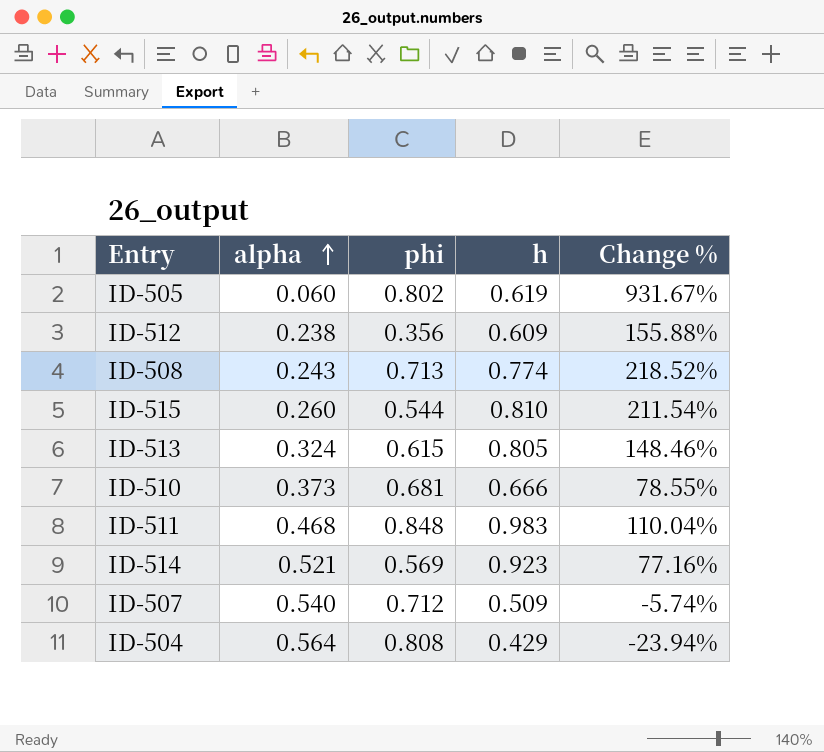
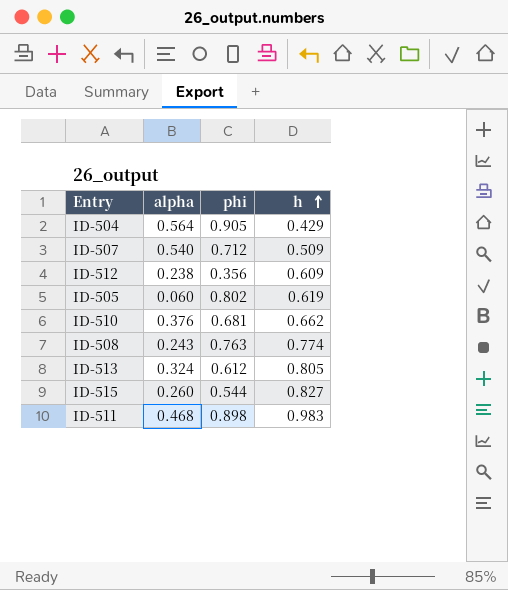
row order: alpha ascending -> h ascending
column Change % | formula: ([h] - [alpha]) / [alpha] -> none
row ID-514: 0.521 | 0.569 | 0.923 | 77.16% -> none
ID-504 | phi: 0.808 -> 0.905
ID-510 | alpha: 0.373 -> 0.376
ID-510 | h: 0.666 -> 0.662
ID-508 | phi: 0.713 -> 0.763
ID-513 | phi: 0.615 -> 0.612
ID-515 | h: 0.810 -> 0.827
ID-511 | phi: 0.848 -> 0.898

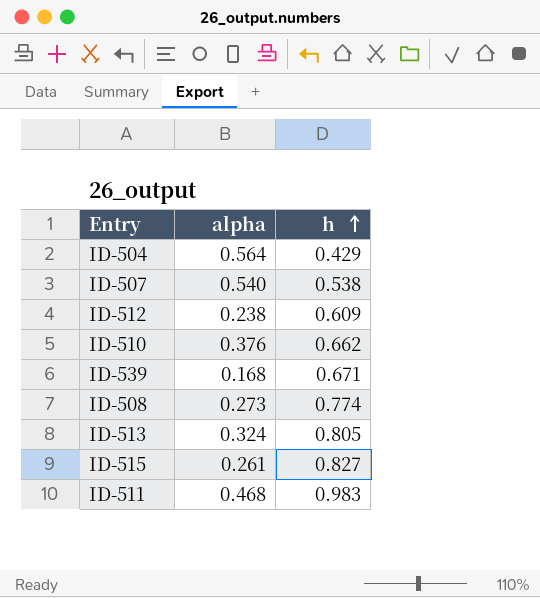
column phi | position: 3 -> none
row ID-505: 0.060 | 0.802 | 0.619 -> none
ID-507 | h: 0.509 -> 0.538
row ID-539: none -> 0.168 | 0.671
ID-508 | alpha: 0.243 -> 0.273
ID-515 | alpha: 0.260 -> 0.261

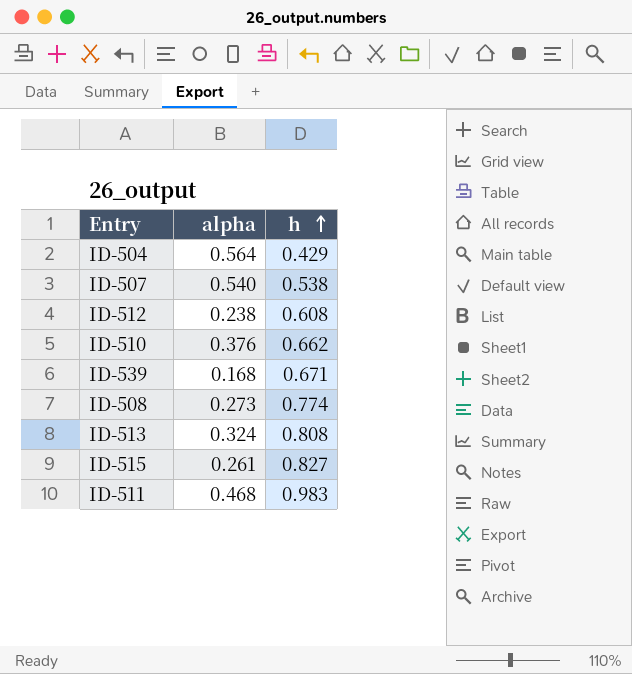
ID-512 | h: 0.609 -> 0.608
ID-513 | h: 0.805 -> 0.808

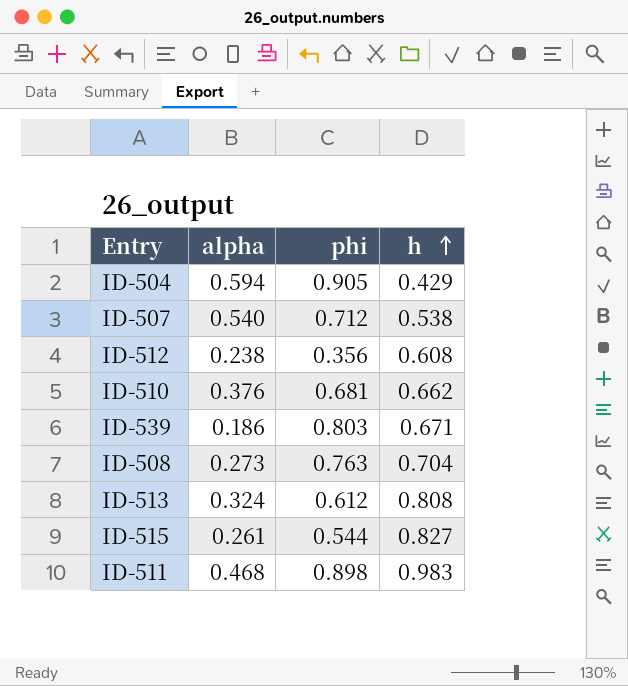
column phi | position: none -> 3
ID-504 | alpha: 0.564 -> 0.594
ID-539 | alpha: 0.168 -> 0.186
ID-508 | h: 0.774 -> 0.704

